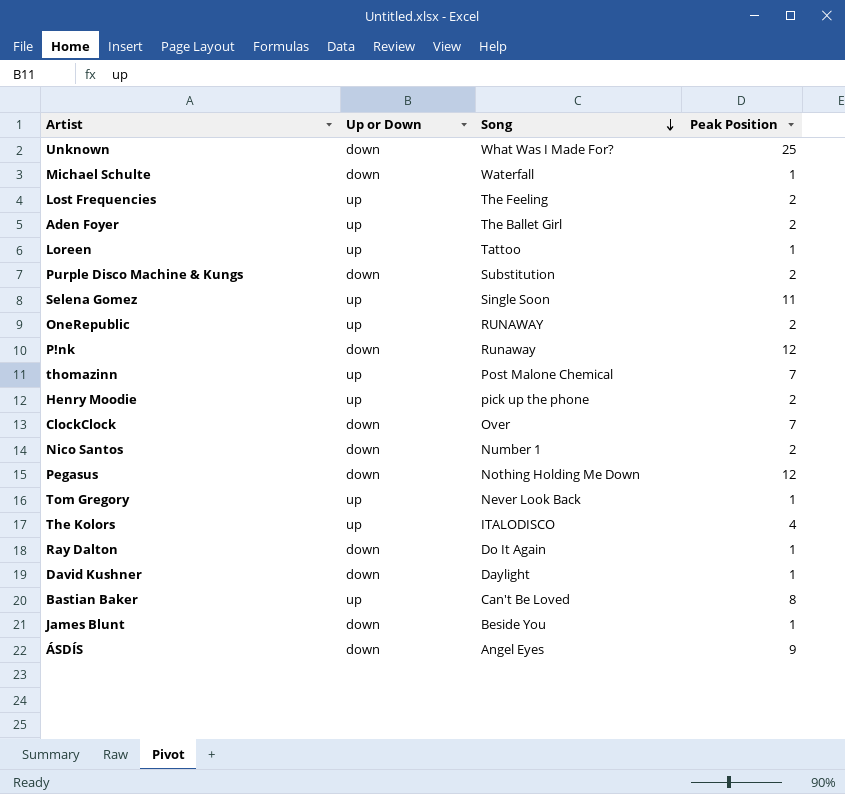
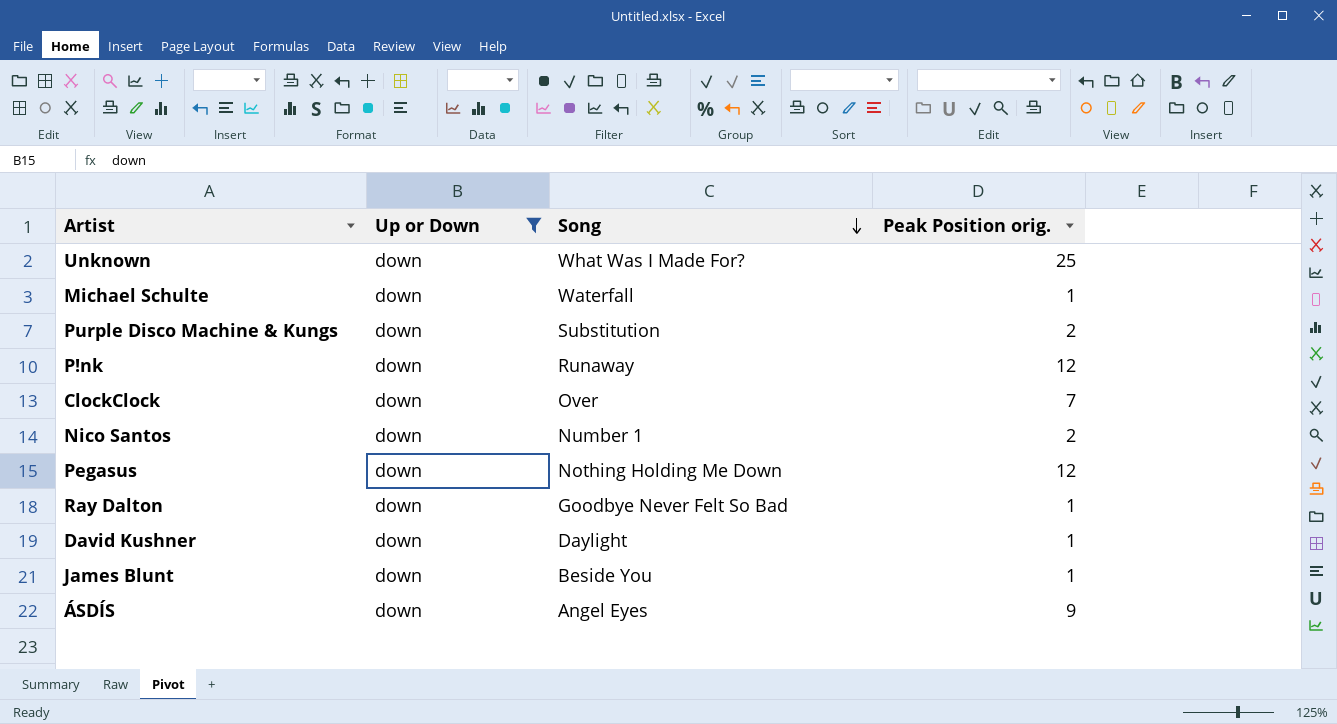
filter: none -> Up or Down = down
column name: Peak Position -> Peak Position orig.
Ray Dalton | Song: Do It Again -> Goodbye Never Felt So Bad

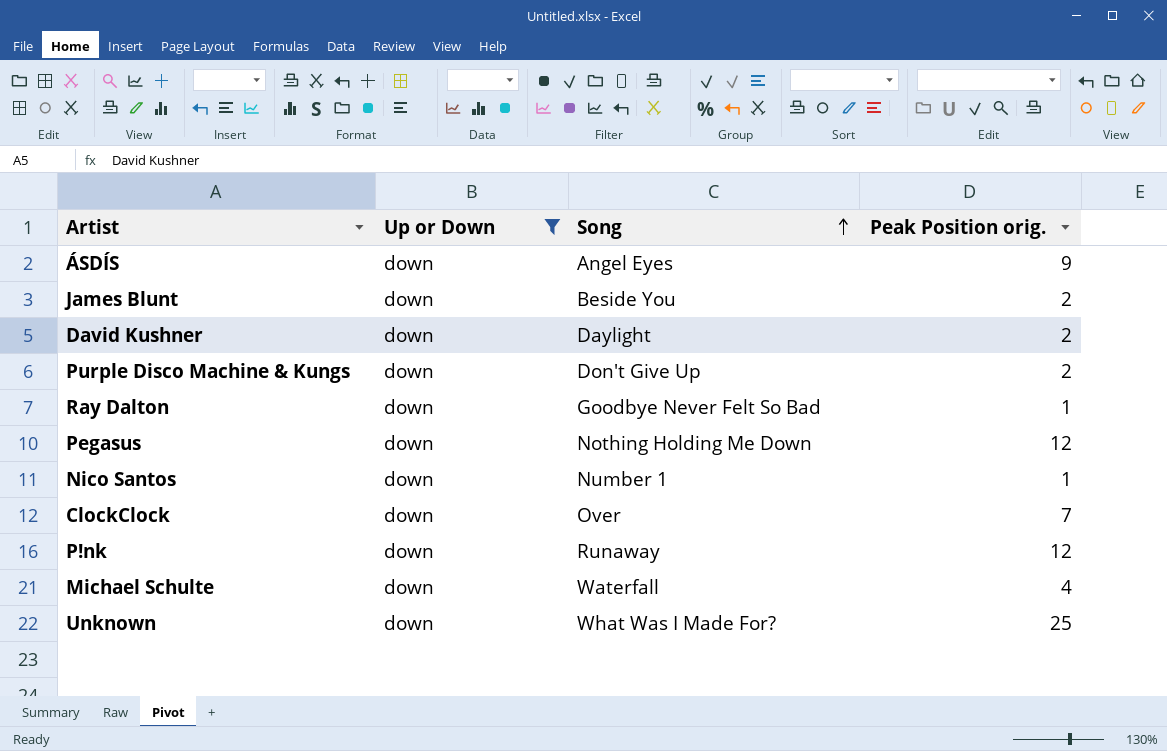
row order: Song descending -> Song ascending
James Blunt | Peak Position orig.: 1 -> 2
David Kushner | Peak Position orig.: 1 -> 2
Purple Disco Machine & Kungs | Song: Substitution -> Don't Give Up
Nico Santos | Peak Position orig.: 2 -> 1
Michael Schulte | Peak Position orig.: 1 -> 4

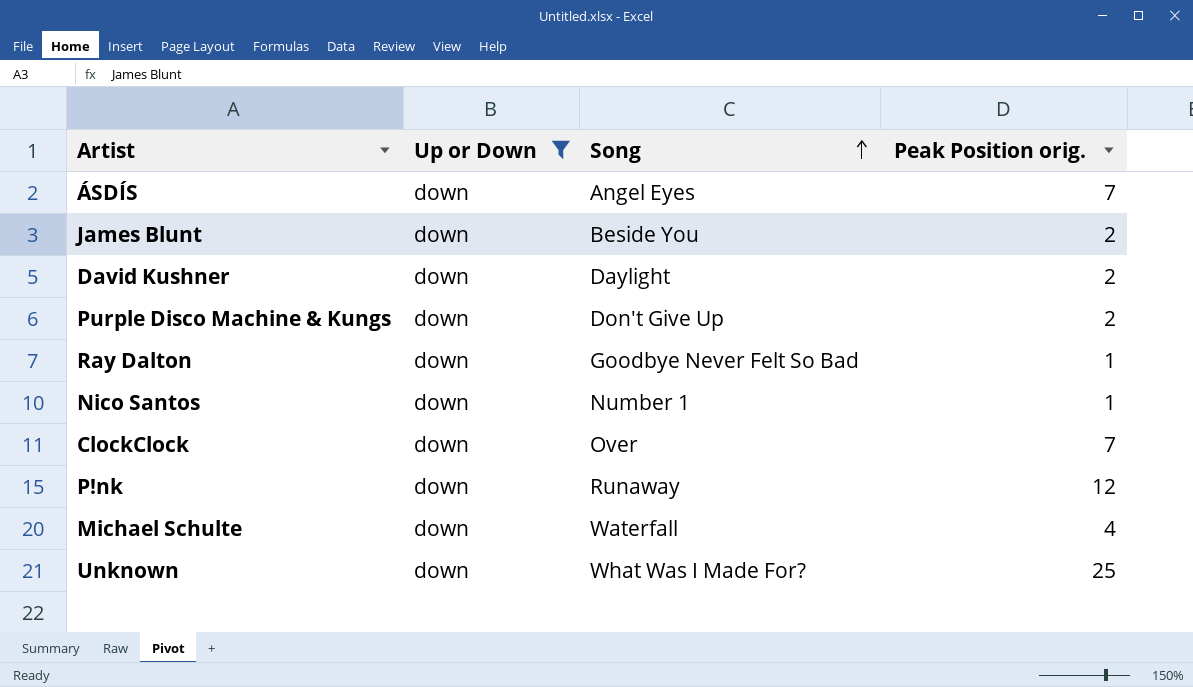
row Pegasus: down | Nothing Holding Me Down | 12 -> none
ÁSDÍS | Peak Position orig.: 9 -> 7

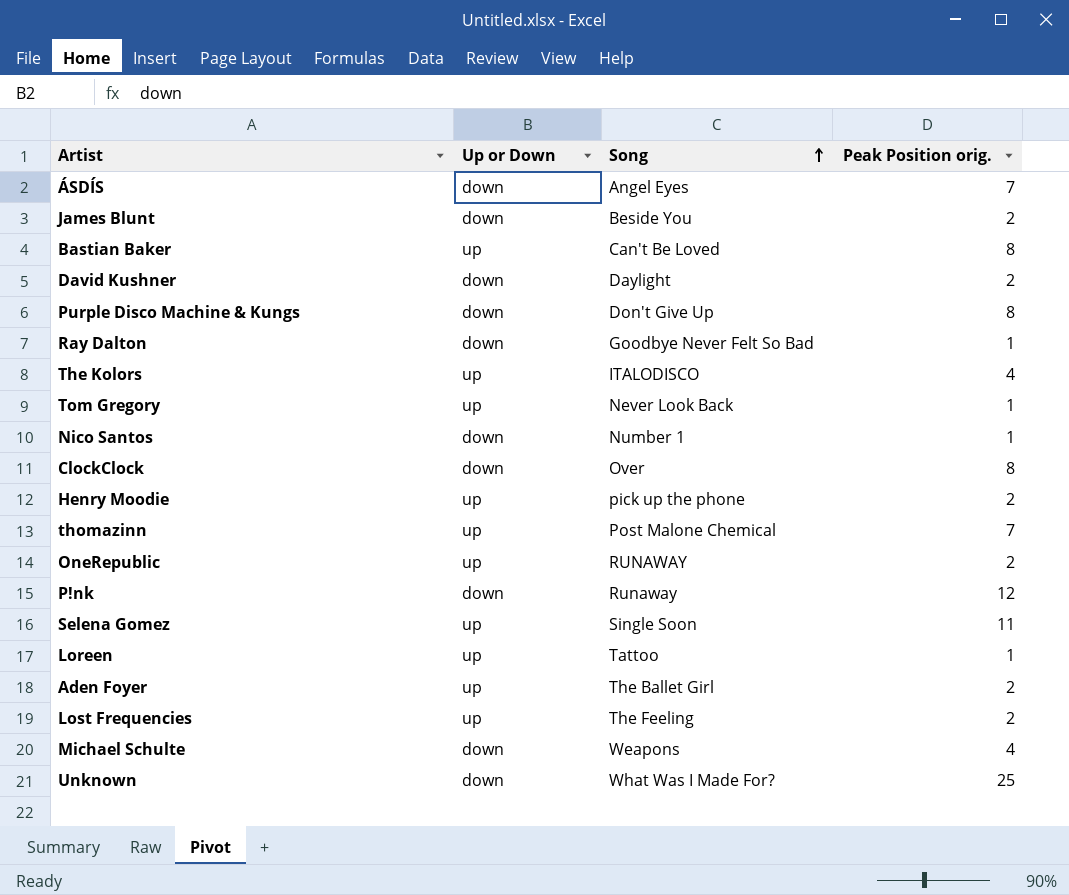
filter: Up or Down = down -> none
Purple Disco Machine & Kungs | Peak Position orig.: 2 -> 8
ClockClock | Peak Position orig.: 7 -> 8
Michael Schulte | Song: Waterfall -> Weapons

